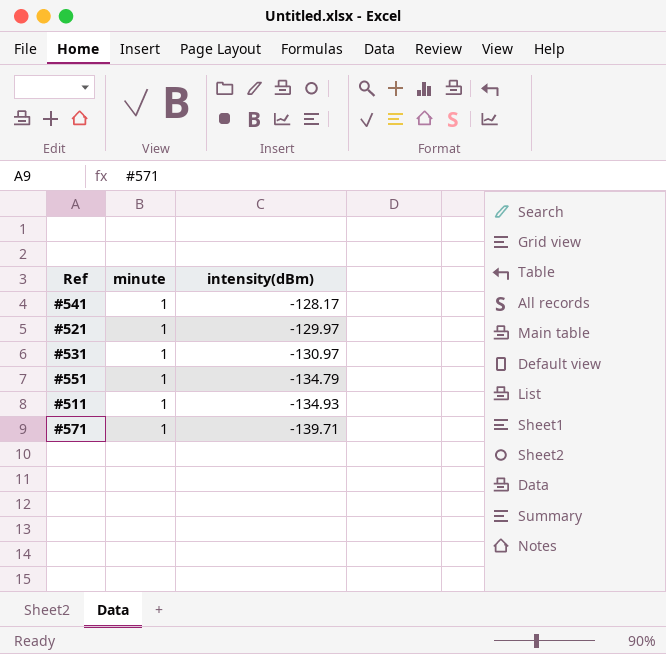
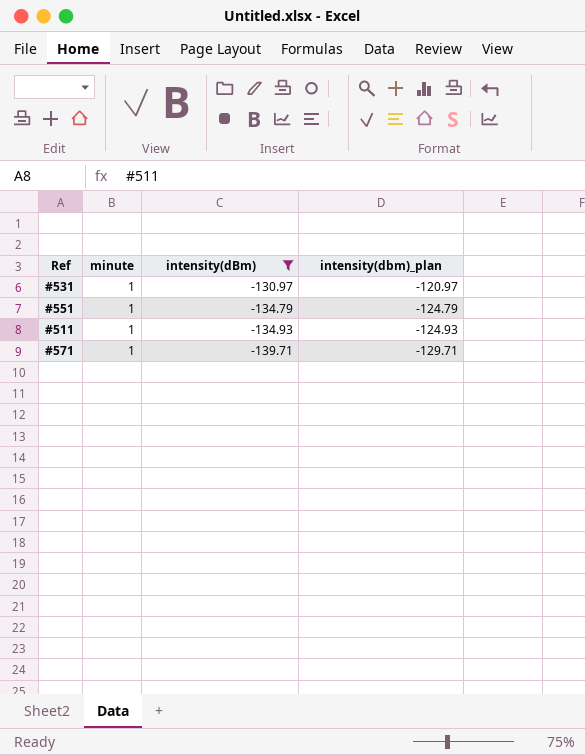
filter: none -> intensity(dBm) <= -130.97
column intensity(dbm)_plan | formula: none -> [intensity(dBm)] + 10

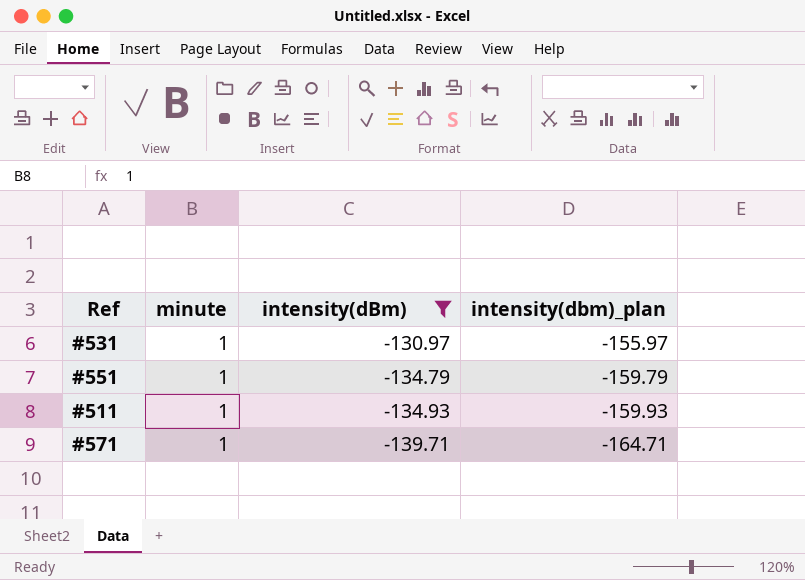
column intensity(dbm)_plan | formula: [intensity(dBm)] + 10 -> [intensity(dBm)] - 25

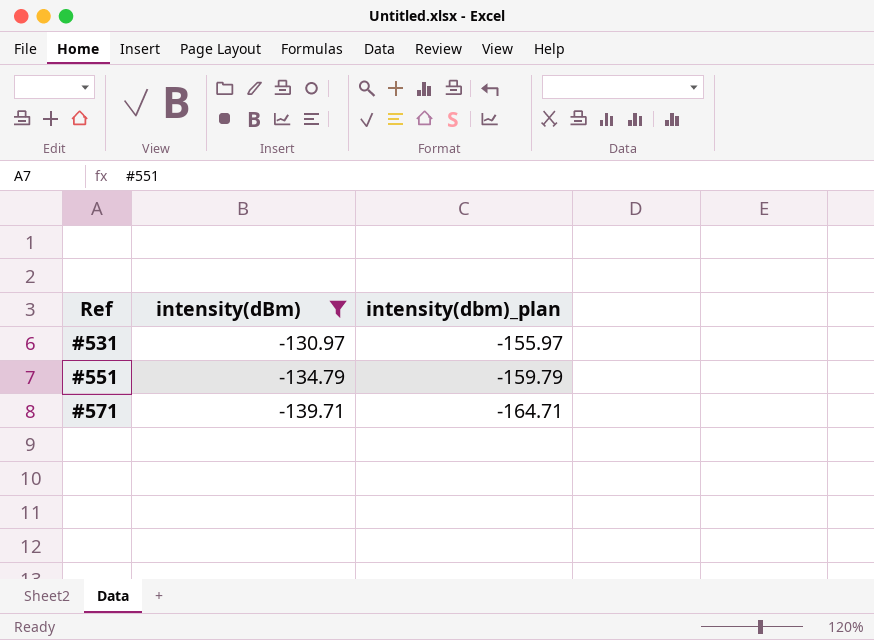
column minute | position: 2 -> none
row #511: 1 | -134.93 | -159.93 -> none

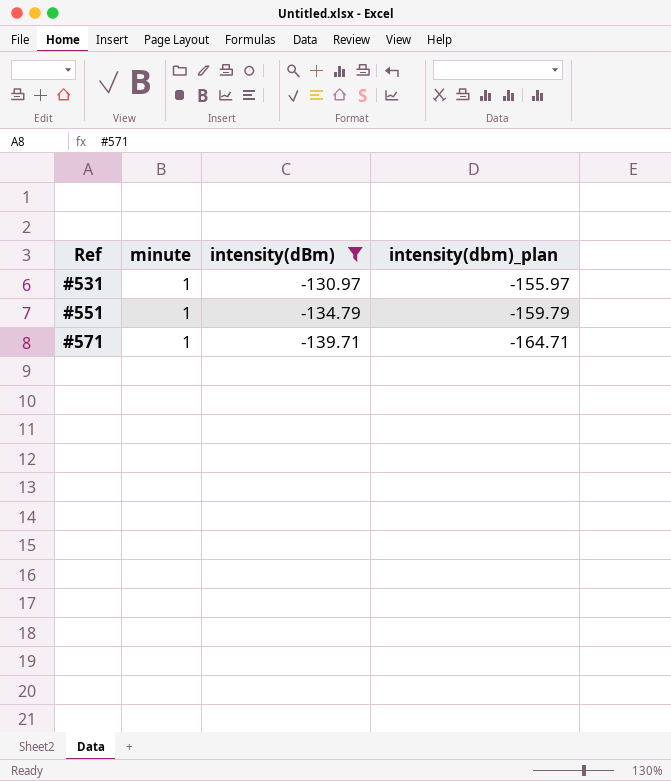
column minute | position: none -> 2

